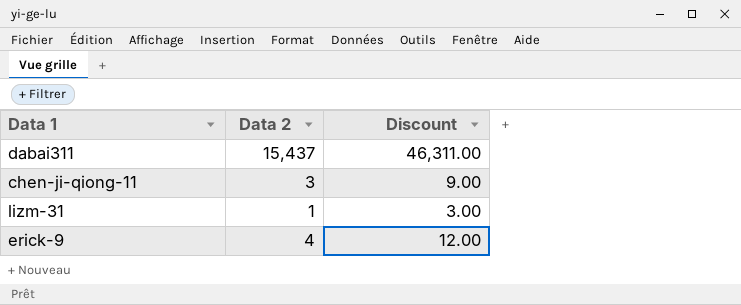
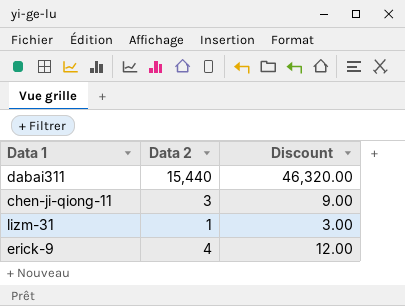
dabai311 | Data 2: 15,437 -> 15,440
dabai311 | Discount: 46,311.00 -> 46,320.00

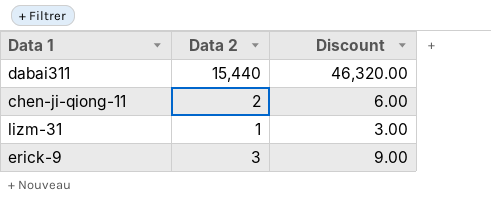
chen-ji-qiong-11 | Data 2: 3 -> 2
chen-ji-qiong-11 | Discount: 9.00 -> 6.00
erick-9 | Data 2: 4 -> 3
erick-9 | Discount: 12.00 -> 9.00

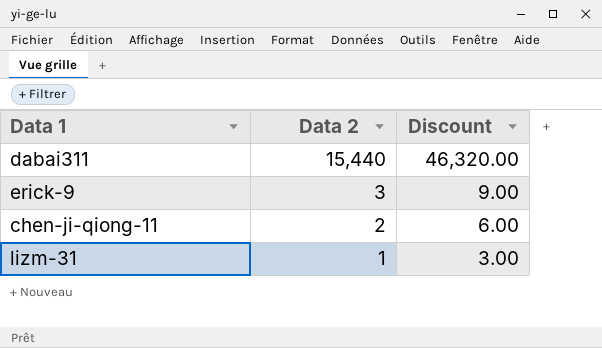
row order: none -> Data 2 descending

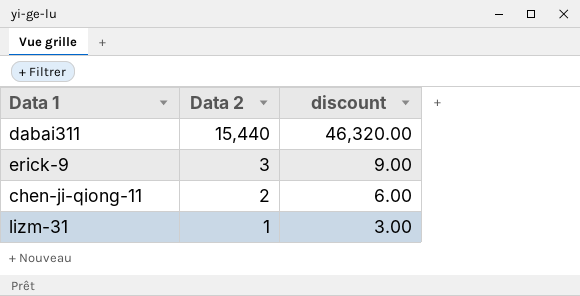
column name: Discount -> discount

